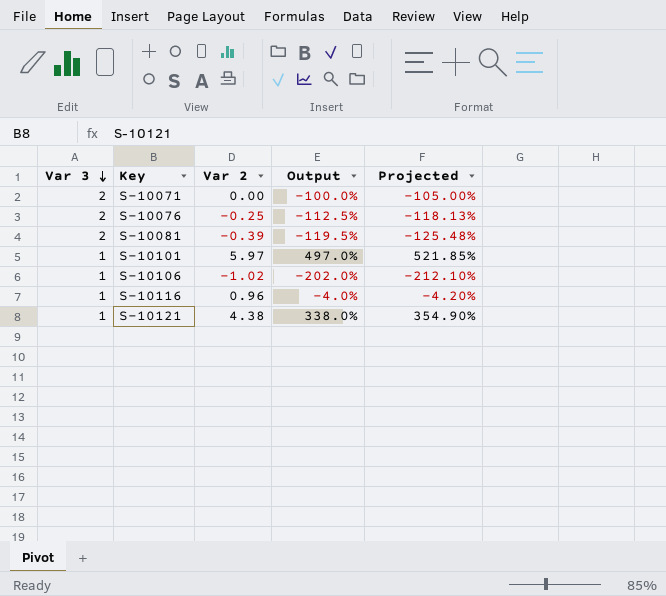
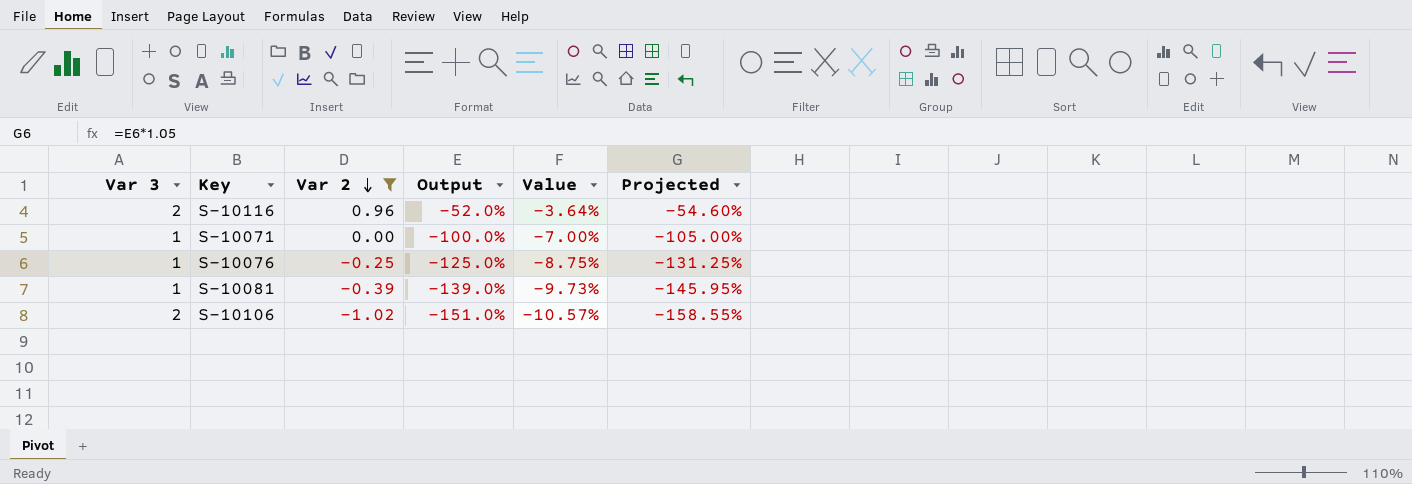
filter: none -> Var 2 <= 0.96
row order: Var 3 descending -> Var 2 descending
column Value | formula: none -> [Output] * 0.07
S-10116 | Var 3: 1 -> 2
S-10116 | Output: -4.0% -> -52.0%
S-10116 | Projected: -4.20% -> -54.60%
S-10071 | Var 3: 2 -> 1
S-10076 | Var 3: 2 -> 1
S-10076 | Output: -112.5% -> -125.0%
S-10076 | Projected: -118.13% -> -131.25%
S-10081 | Var 3: 2 -> 1
S-10081 | Output: -119.5% -> -139.0%
S-10081 | Projected: -125.48% -> -145.95%
S-10106 | Var 3: 1 -> 2
S-10106 | Output: -202.0% -> -151.0%
S-10106 | Projected: -212.10% -> -158.55%

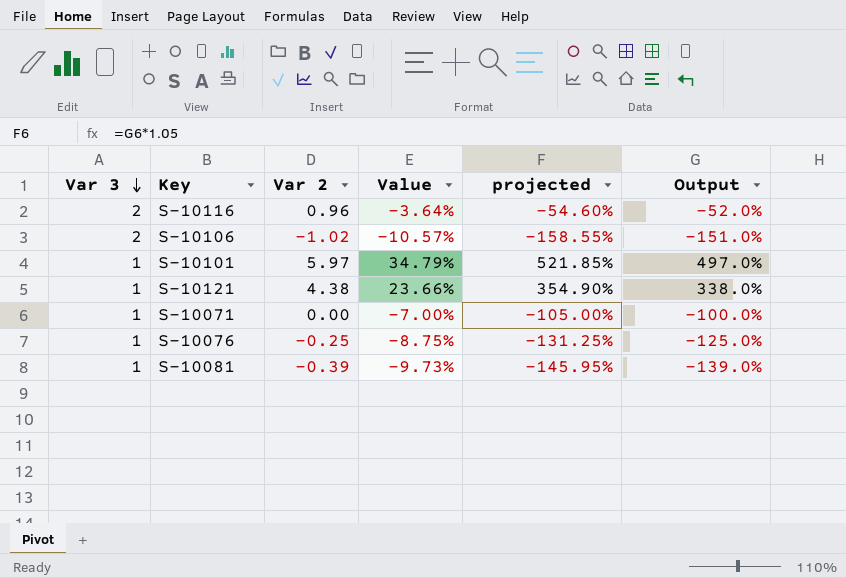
filter: Var 2 <= 0.96 -> none
row order: Var 2 descending -> Var 3 descending
column name: Projected -> projected
column Output | position: 4 -> 6

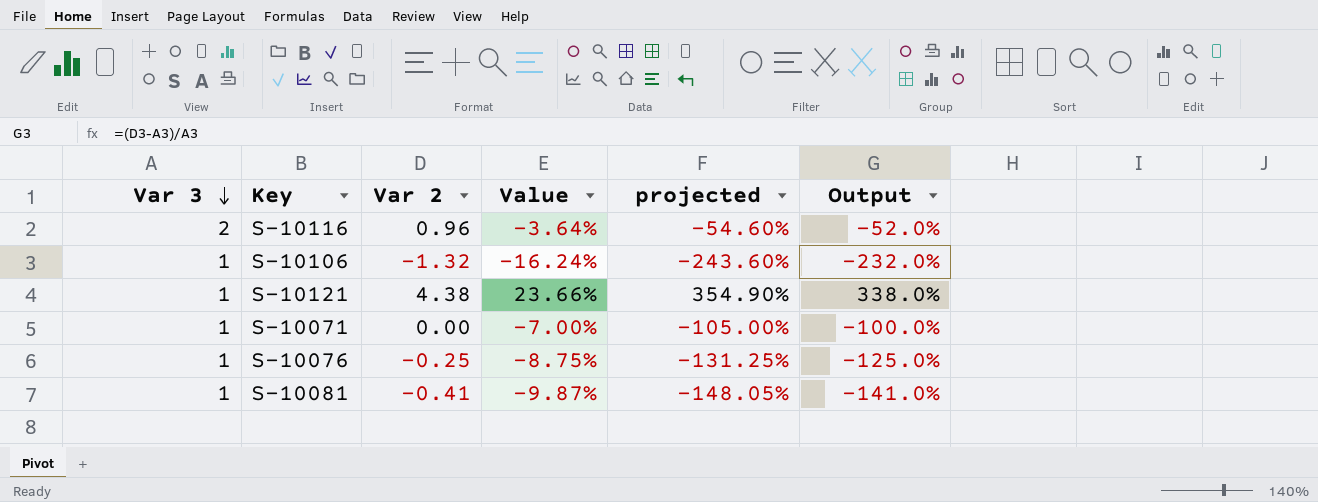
row S-10101: 1 | 5.97 | 34.79% | 521.85% | 497.0% -> none
S-10106 | Var 3: 2 -> 1
S-10106 | Var 2: -1.02 -> -1.32
S-10106 | Value: -10.57% -> -16.24%
S-10106 | projected: -158.55% -> -243.60%
S-10106 | Output: -151.0% -> -232.0%
S-10081 | Var 2: -0.39 -> -0.41
S-10081 | Value: -9.73% -> -9.87%
S-10081 | projected: -145.95% -> -148.05%
S-10081 | Output: -139.0% -> -141.0%

